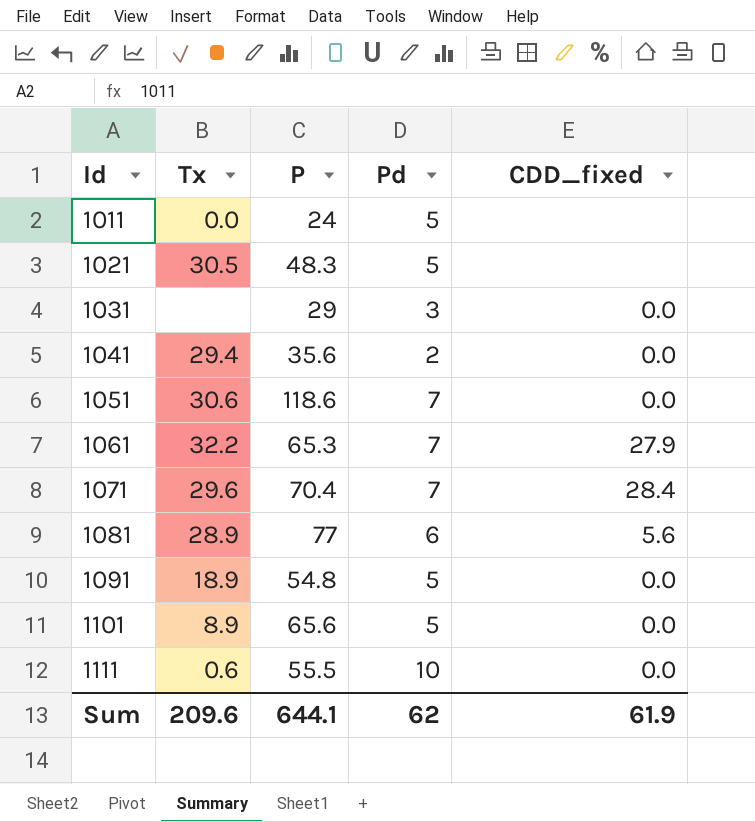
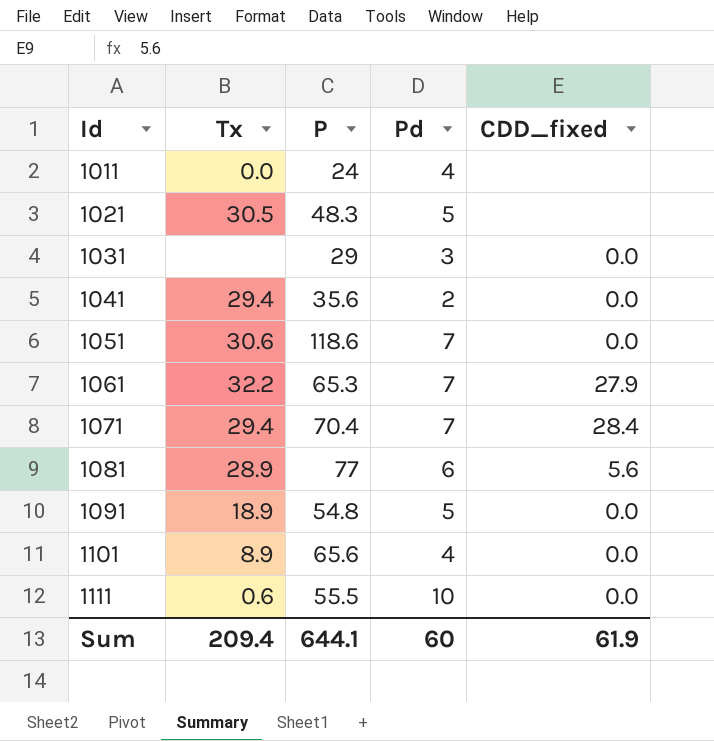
1011 | Pd: 5 -> 4
1071 | Tx: 29.6 -> 29.4
1101 | Pd: 5 -> 4
Sum | Tx: 209.6 -> 209.4
Sum | Pd: 62 -> 60

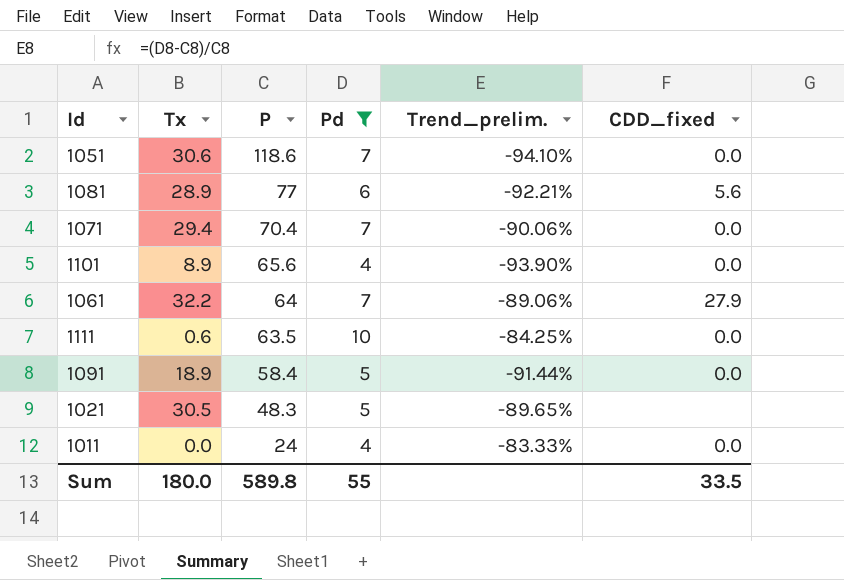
filter: none -> Pd >= 4
row order: Id ascending -> P descending
column Trend_prelim. | formula: none -> ([Pd] - [P]) / [P]
1071 | CDD_fixed: 28.4 -> 0.0
1061 | P: 65.3 -> 64
1111 | P: 55.5 -> 63.5
1091 | P: 54.8 -> 58.4
1011 | CDD_fixed: none -> 0.0
Sum | Tx: 209.4 -> 180.0
Sum | P: 644.1 -> 589.8
Sum | Pd: 60 -> 55
Sum | CDD_fixed: 61.9 -> 33.5

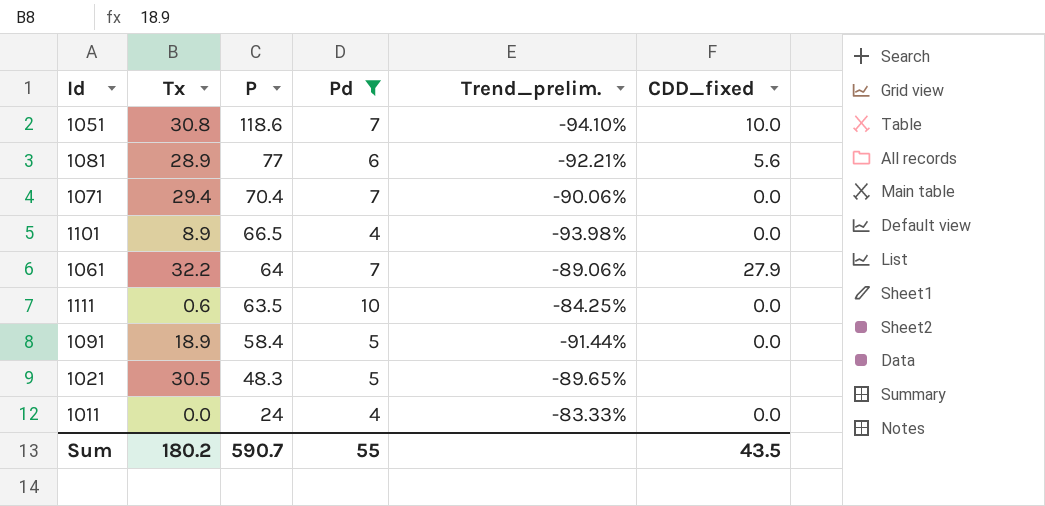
1051 | Tx: 30.6 -> 30.8
1051 | CDD_fixed: 0.0 -> 10.0
1101 | P: 65.6 -> 66.5
1101 | Trend_prelim.: -93.90% -> -93.98%
Sum | Tx: 180.0 -> 180.2
Sum | P: 589.8 -> 590.7
Sum | CDD_fixed: 33.5 -> 43.5

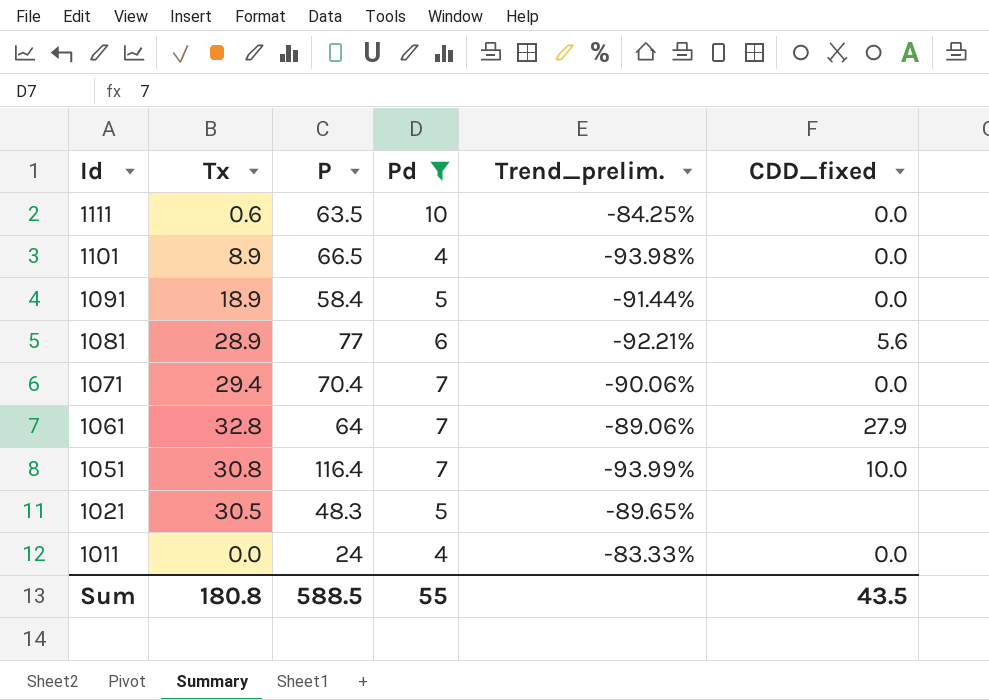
row order: P descending -> Id descending
1061 | Tx: 32.2 -> 32.8
1051 | P: 118.6 -> 116.4
1051 | Trend_prelim.: -94.10% -> -93.99%
Sum | Tx: 180.2 -> 180.8
Sum | P: 590.7 -> 588.5

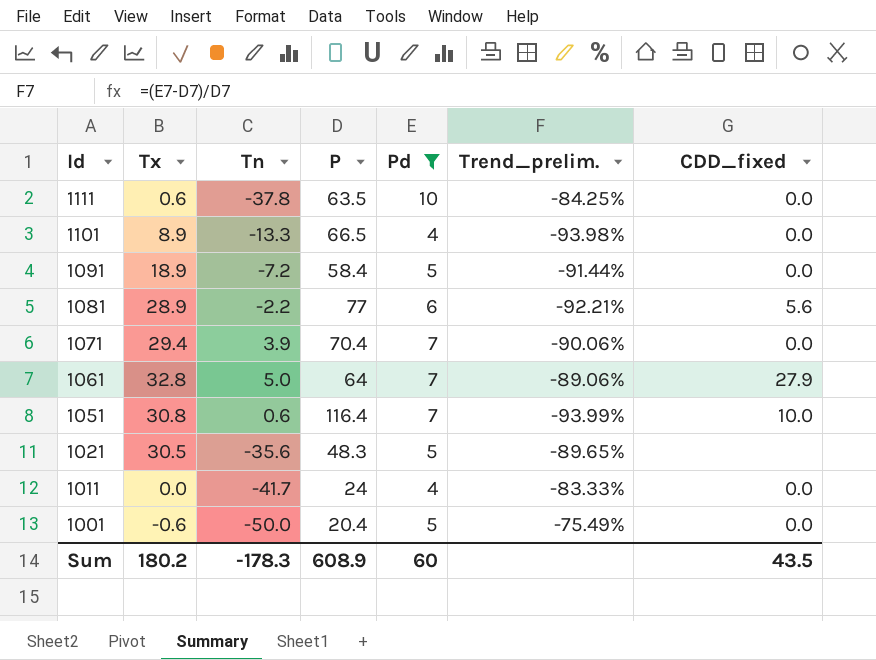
column Tn | position: none -> 3
row 1001: none -> -0.6 | -50.0 | 20.4 | 5 | -75.49% | 0.0
Sum | Tx: 180.8 -> 180.2
Sum | P: 588.5 -> 608.9
Sum | Pd: 55 -> 60

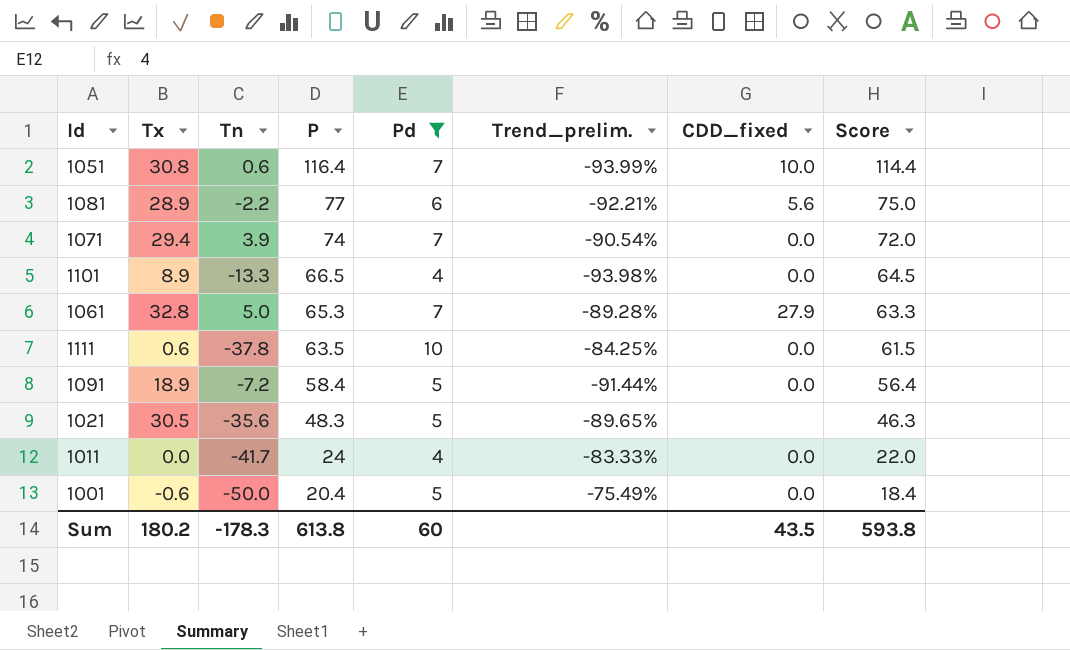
row order: Id descending -> P descending
column Score | formula: none -> [P] - 2
1071 | P: 70.4 -> 74
1071 | Trend_prelim.: -90.06% -> -90.54%
1061 | P: 64 -> 65.3
1061 | Trend_prelim.: -89.06% -> -89.28%
Sum | P: 608.9 -> 613.8

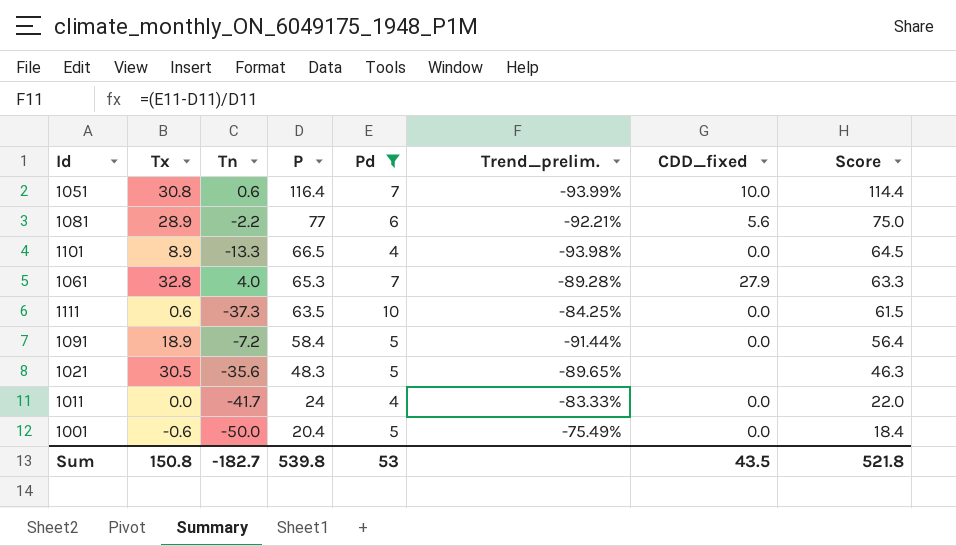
row 1071: 29.4 | 3.9 | 74 | 7 | -90.54% | 0.0 | 72.0 -> none
1061 | Tn: 5.0 -> 4.0
1111 | Tn: -37.8 -> -37.3
Sum | Tx: 180.2 -> 150.8
Sum | Tn: -178.3 -> -182.7
Sum | P: 613.8 -> 539.8
Sum | Pd: 60 -> 53
Sum | Score: 593.8 -> 521.8

